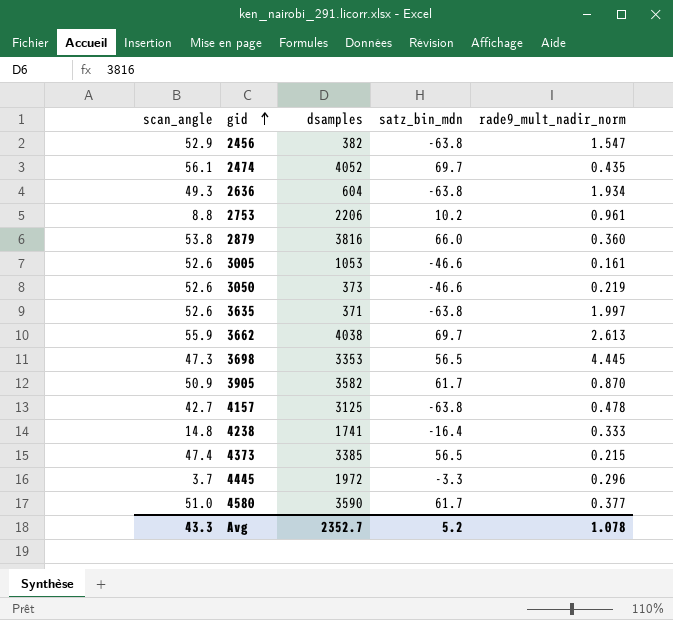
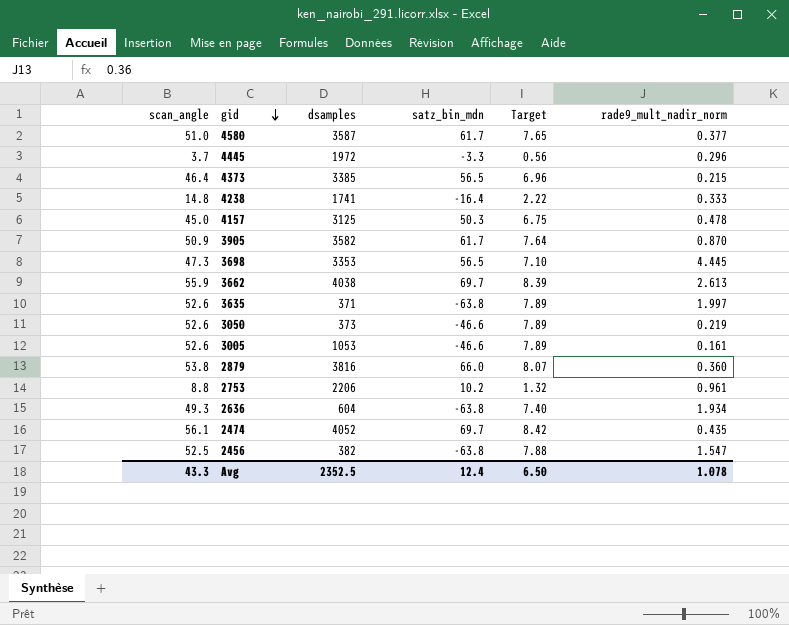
row order: gid ascending -> gid descending
column Target | formula: none -> [scan_angle] * 0.15
4580 | dsamples: 3590 -> 3587
4373 | scan_angle: 47.4 -> 46.4
4157 | scan_angle: 42.7 -> 45.0
4157 | satz_bin_mdn: -63.8 -> 50.3
2456 | scan_angle: 52.9 -> 52.5
Avg | dsamples: 2352.7 -> 2352.5
Avg | satz_bin_mdn: 5.2 -> 12.4

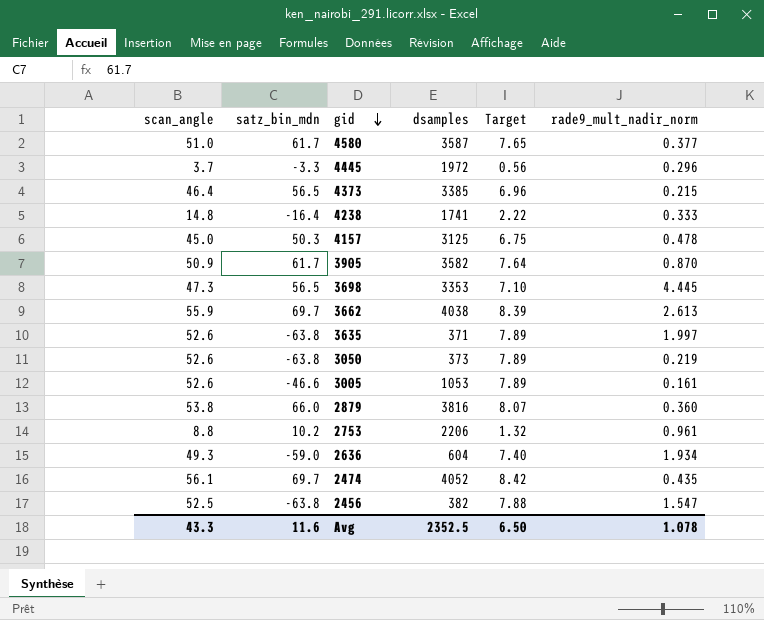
column satz_bin_mdn | position: 4 -> 2
3050 | satz_bin_mdn: -46.6 -> -63.8
2636 | satz_bin_mdn: -63.8 -> -59.0
Avg | satz_bin_mdn: 12.4 -> 11.6

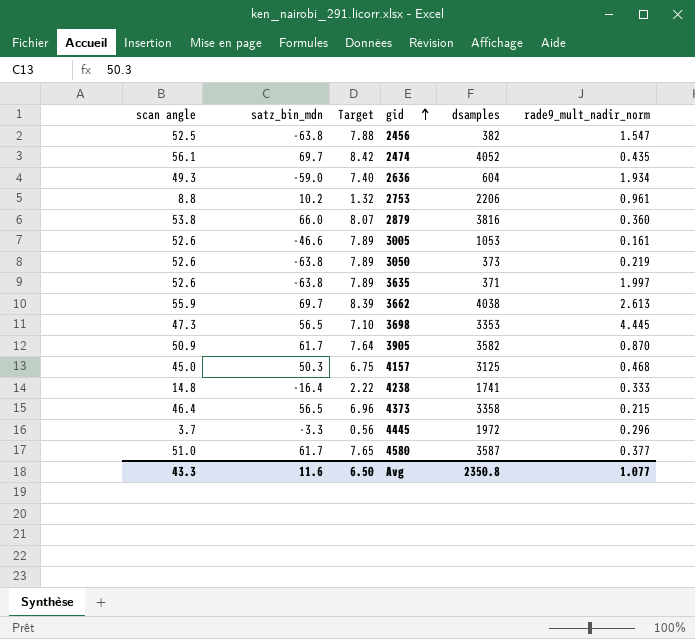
row order: gid descending -> gid ascending
column name: scan_angle -> scan angle
column Target | position: 5 -> 3
4157 | rade9_mult_nadir_norm: 0.478 -> 0.468
4373 | dsamples: 3385 -> 3358
Avg | dsamples: 2352.5 -> 2350.8
Avg | rade9_mult_nadir_norm: 1.078 -> 1.077

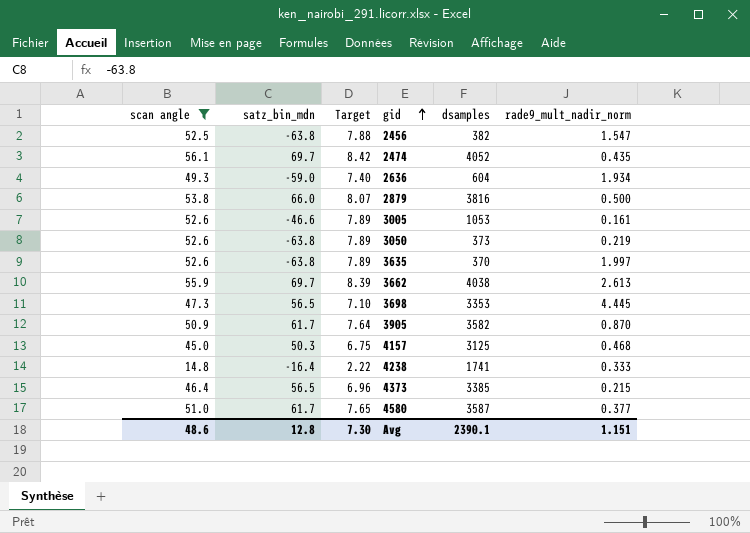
filter: none -> scan angle >= 14.8
2879 | rade9_mult_nadir_norm: 0.360 -> 0.500
3635 | dsamples: 371 -> 370
4373 | dsamples: 3358 -> 3385
Avg | scan angle: 43.3 -> 48.6
Avg | satz_bin_mdn: 11.6 -> 12.8
Avg | Target: 6.50 -> 7.30
Avg | dsamples: 2350.8 -> 2390.1
Avg | rade9_mult_nadir_norm: 1.077 -> 1.151

